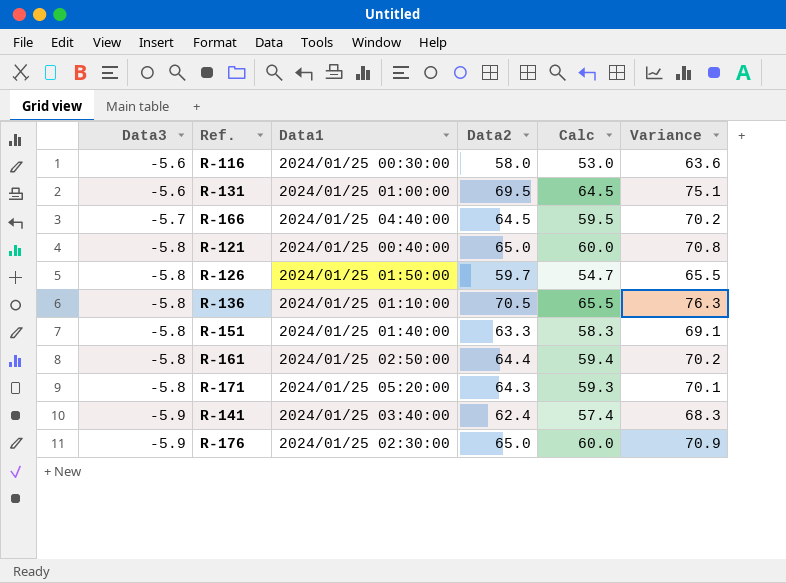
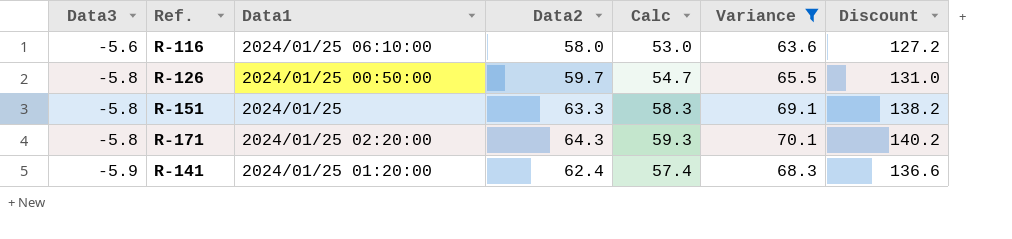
filter: none -> Variance <= 70.1
column Discount | formula: none -> [Variance] * 2
R-116 | Data1: 2024/01/25 00:30:00 -> 2024/01/25 06:10:00
R-126 | Data1: 2024/01/25 01:50:00 -> 2024/01/25 00:50:00
R-151 | Data1: 2024/01/25 01:40:00 -> 2024/01/25
R-171 | Data1: 2024/01/25 05:20:00 -> 2024/01/25 02:20:00
R-141 | Data1: 2024/01/25 03:40:00 -> 2024/01/25 01:20:00

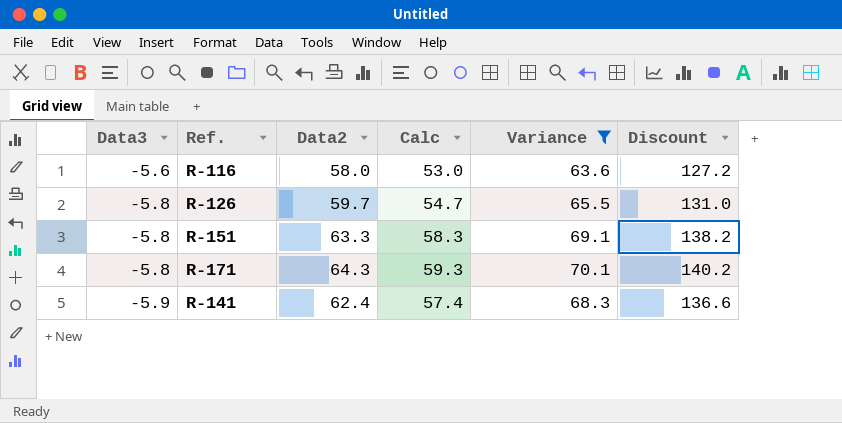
column Data1 | position: 3 -> none

